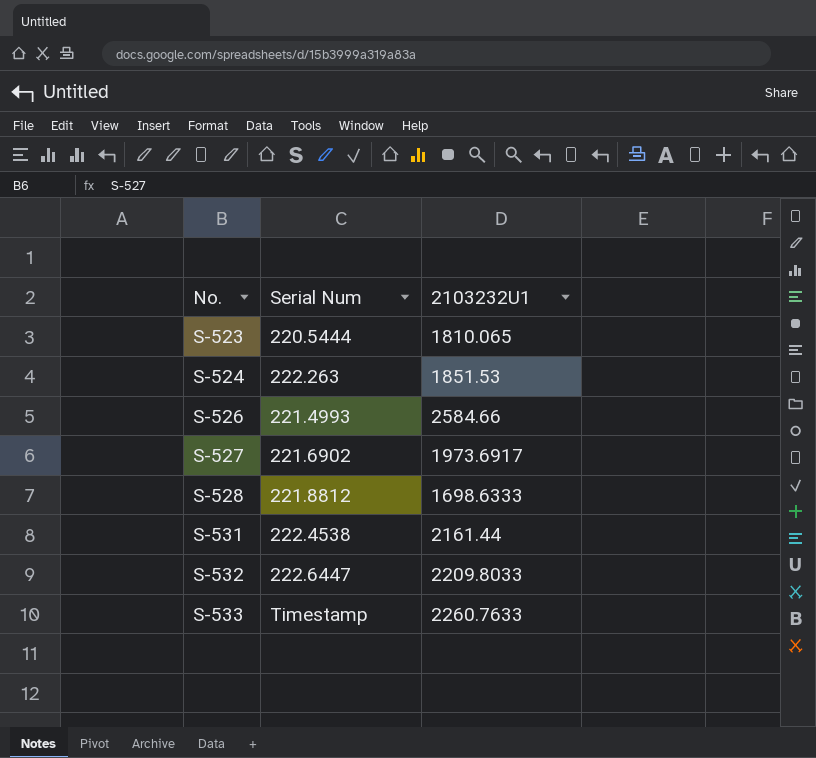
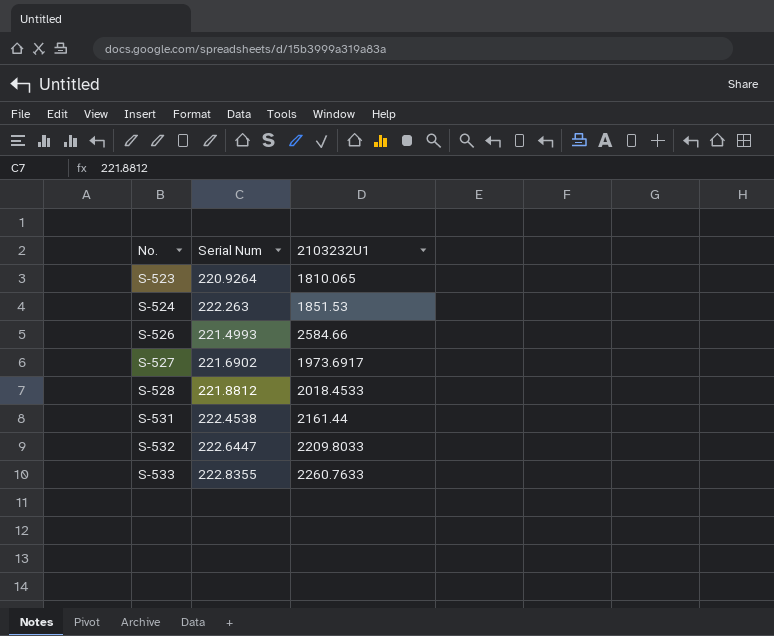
S-523 | Serial Num: 220.5444 -> 220.9264
S-528 | 2103232U1: 1698.6333 -> 2018.4533
S-533 | Serial Num: Timestamp -> 222.8355

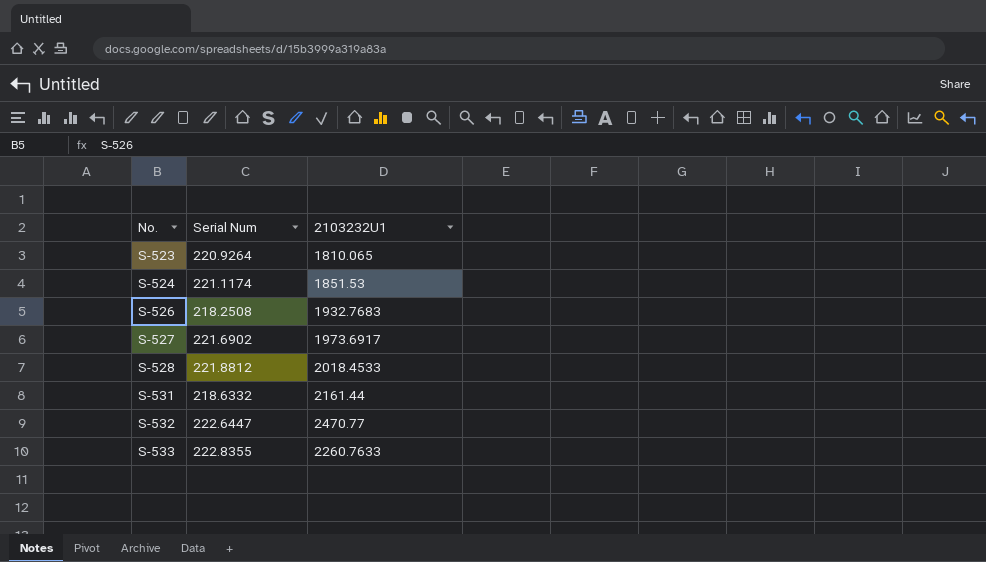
S-524 | Serial Num: 222.263 -> 221.1174
S-526 | Serial Num: 221.4993 -> 218.2508
S-526 | 2103232U1: 2584.66 -> 1932.7683
S-531 | Serial Num: 222.4538 -> 218.6332
S-532 | 2103232U1: 2209.8033 -> 2470.77

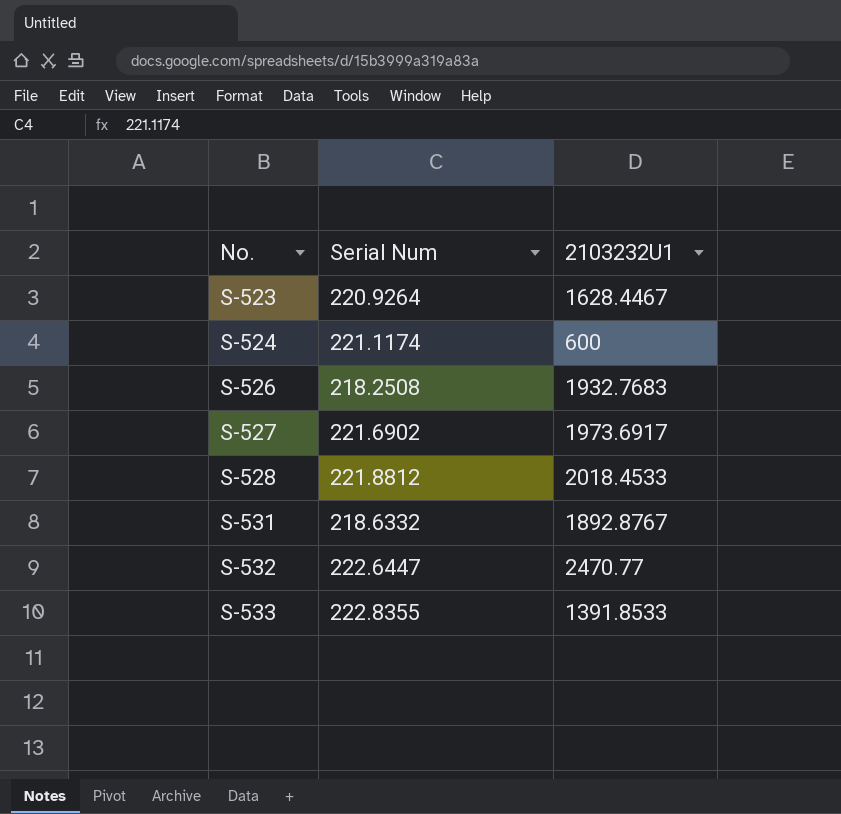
S-523 | 2103232U1: 1810.065 -> 1628.4467
S-524 | 2103232U1: 1851.53 -> 600
S-531 | 2103232U1: 2161.44 -> 1892.8767
S-533 | 2103232U1: 2260.7633 -> 1391.8533

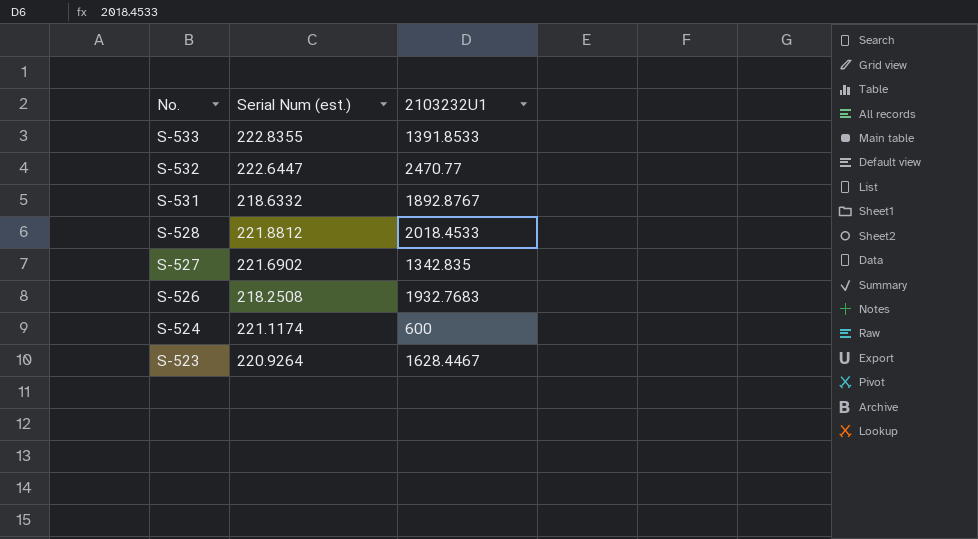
row order: No. ascending -> No. descending
column name: Serial Num -> Serial Num (est.)
S-527 | 2103232U1: 1973.6917 -> 1342.835

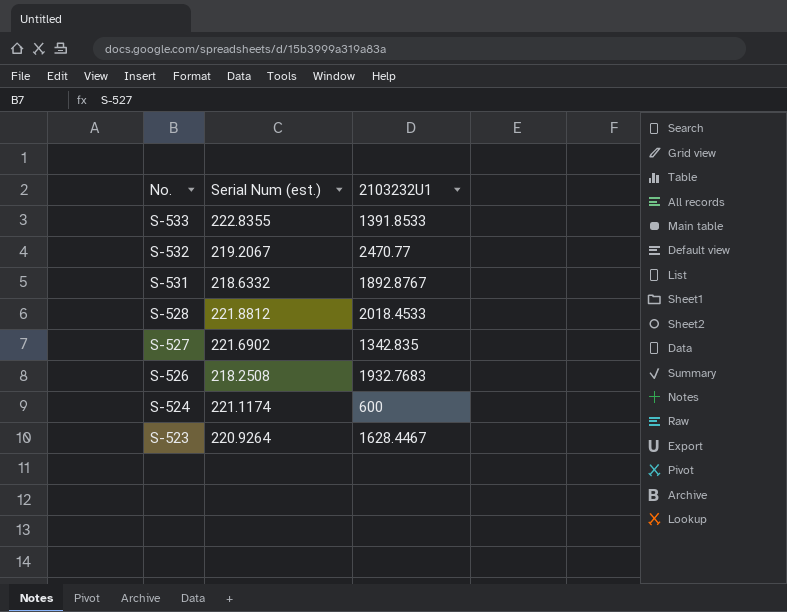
S-532 | Serial Num (est.): 222.6447 -> 219.2067

